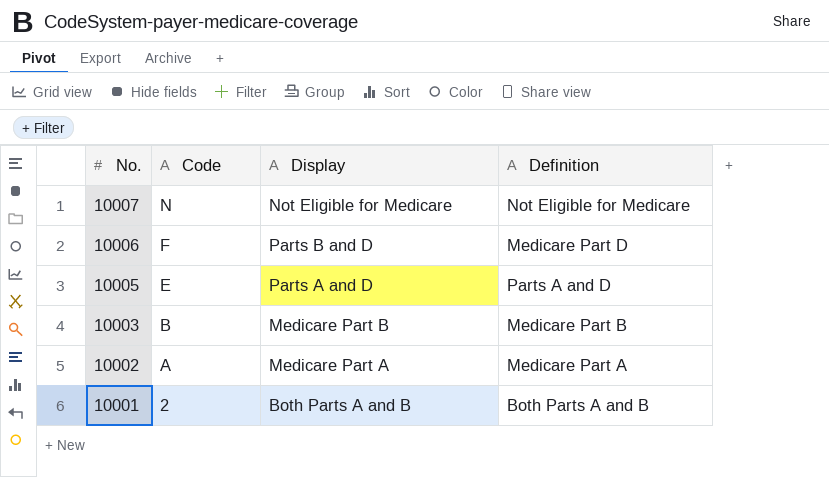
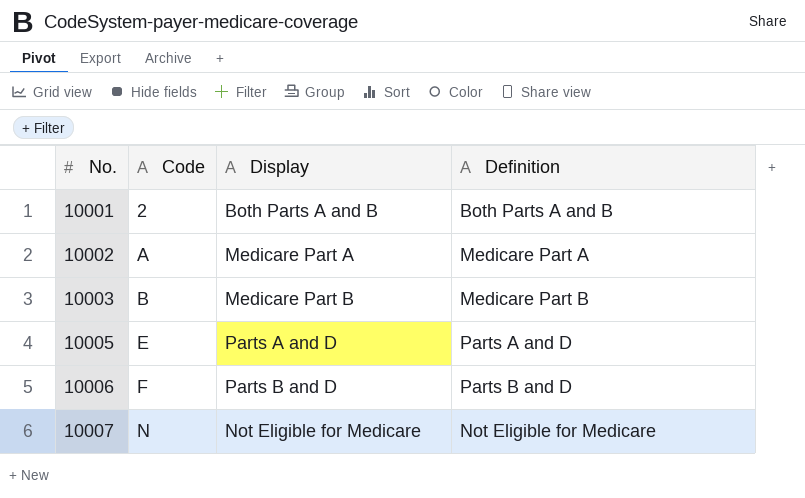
row order: No. descending -> No. ascending
10006 | Definition: Medicare Part D -> Parts B and D

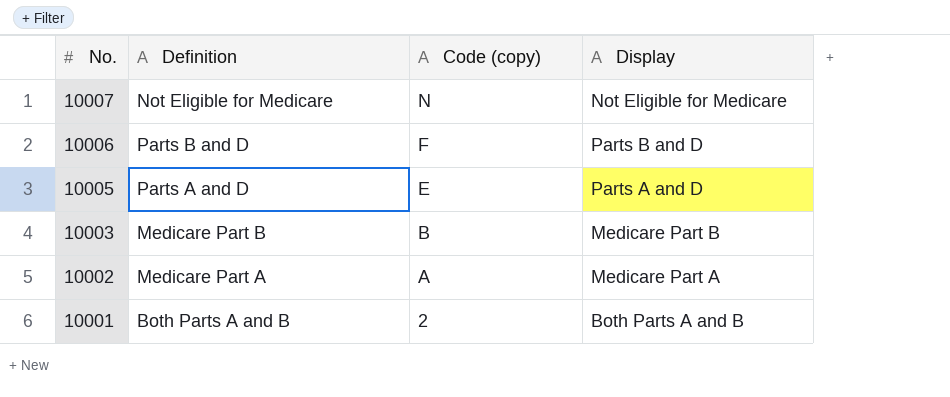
row order: No. ascending -> No. descending
column Definition | position: 4 -> 2
column name: Code -> Code (copy)

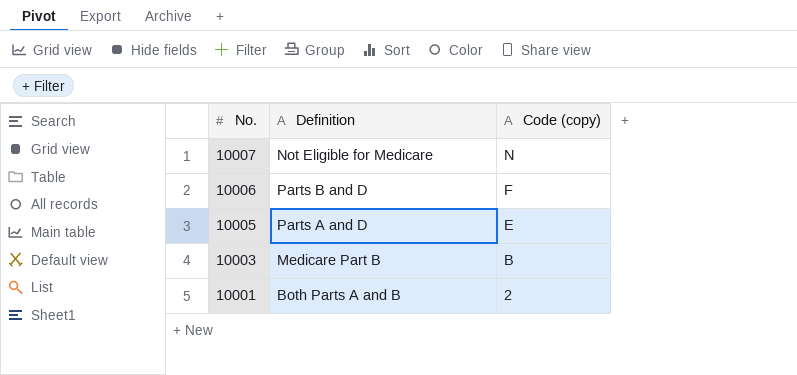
column Display | position: 4 -> none
row 10002: Medicare Part A | A | Medicare Part A -> none

